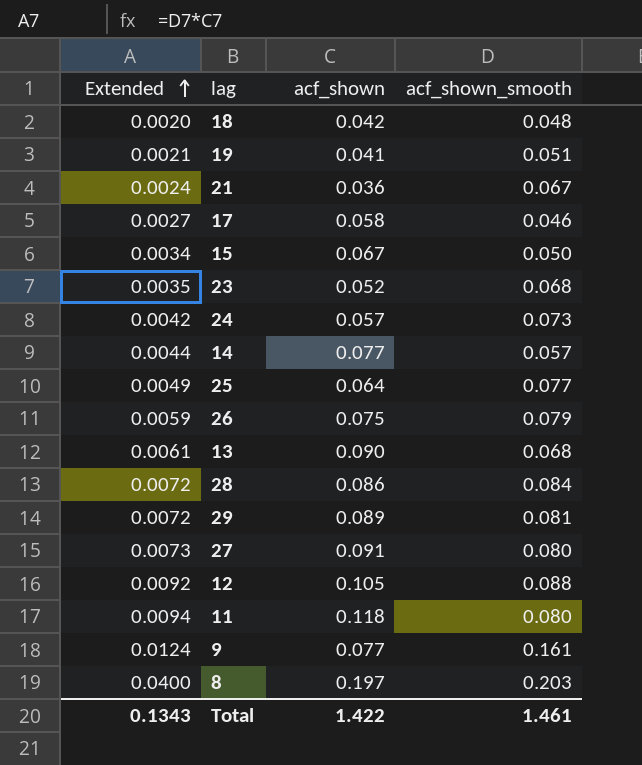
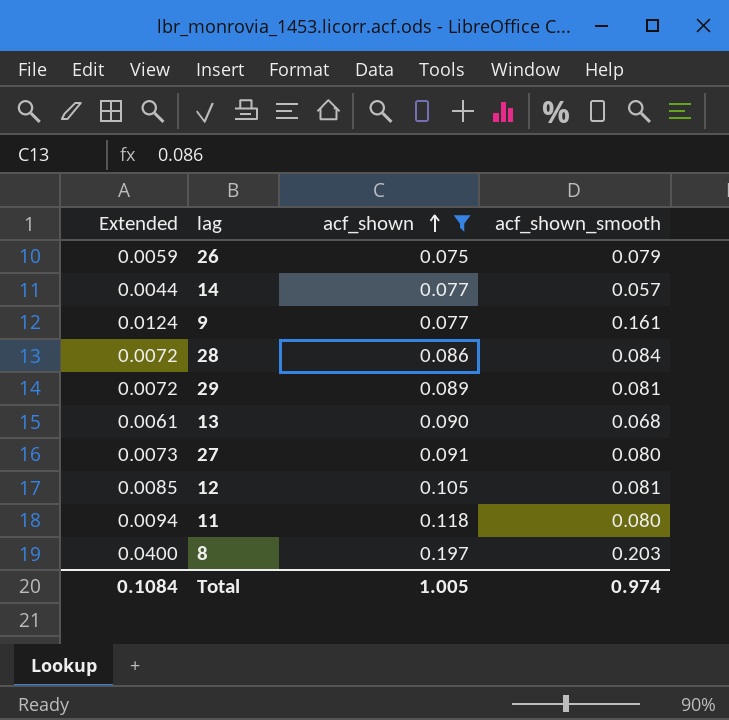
filter: none -> acf_shown >= 0.075
row order: Extended ascending -> acf_shown ascending
12 | Extended: 0.0092 -> 0.0085
12 | acf_shown_smooth: 0.088 -> 0.081
Total | Extended: 0.1343 -> 0.1084
Total | acf_shown: 1.422 -> 1.005
Total | acf_shown_smooth: 1.461 -> 0.974

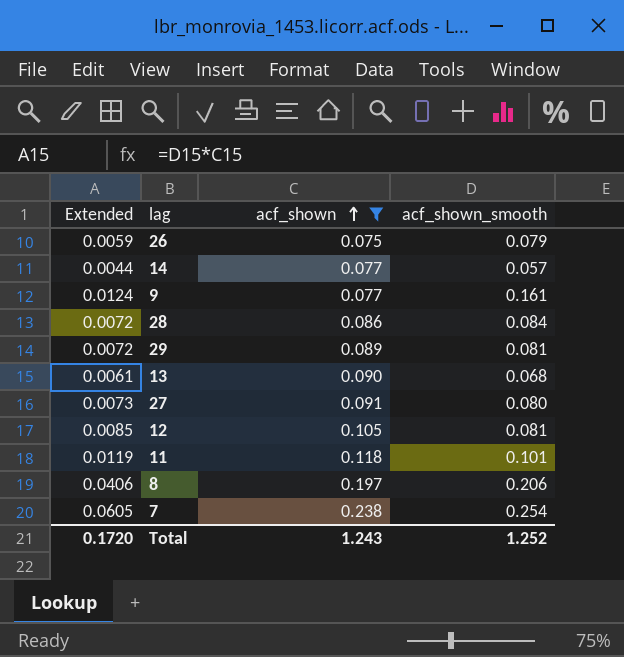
11 | Extended: 0.0094 -> 0.0119
11 | acf_shown_smooth: 0.080 -> 0.101
8 | Extended: 0.0400 -> 0.0406
8 | acf_shown_smooth: 0.203 -> 0.206
row 7: none -> 0.0605 | 0.238 | 0.254
Total | Extended: 0.1084 -> 0.1720
Total | acf_shown: 1.005 -> 1.243
Total | acf_shown_smooth: 0.974 -> 1.252

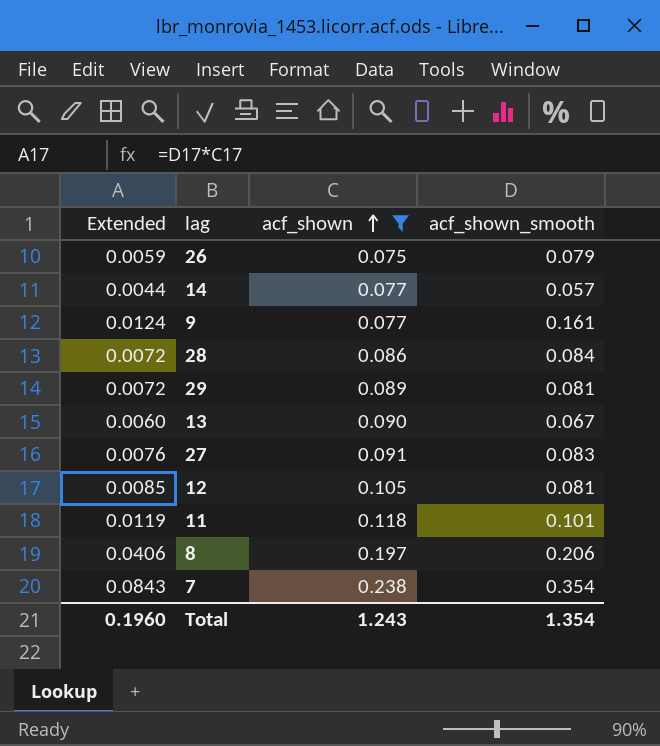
13 | Extended: 0.0061 -> 0.0060
13 | acf_shown_smooth: 0.068 -> 0.067
27 | Extended: 0.0073 -> 0.0076
27 | acf_shown_smooth: 0.080 -> 0.083
7 | Extended: 0.0605 -> 0.0843
7 | acf_shown_smooth: 0.254 -> 0.354
Total | Extended: 0.1720 -> 0.1960
Total | acf_shown_smooth: 1.252 -> 1.354

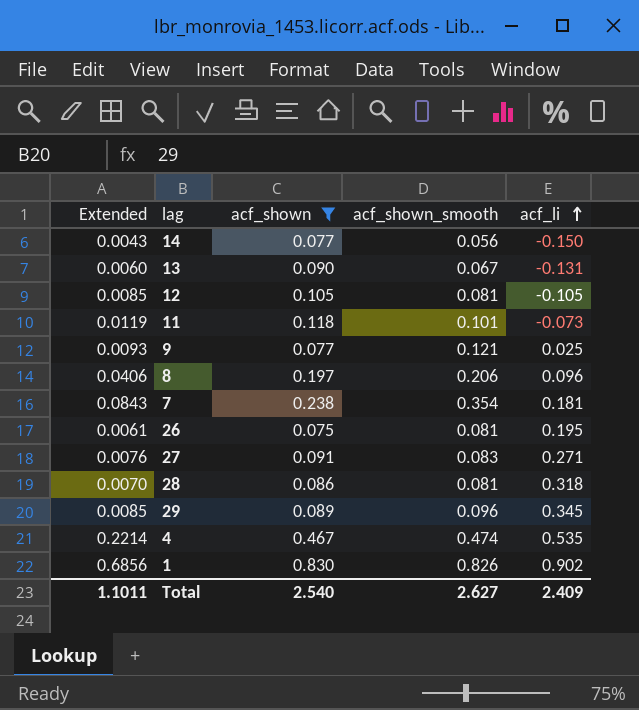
row order: acf_shown ascending -> acf_li ascending
column acf_li | position: none -> 5
14 | Extended: 0.0044 -> 0.0043
14 | acf_shown_smooth: 0.057 -> 0.056
9 | Extended: 0.0124 -> 0.0093
9 | acf_shown_smooth: 0.161 -> 0.121
26 | Extended: 0.0059 -> 0.0061
26 | acf_shown_smooth: 0.079 -> 0.081
28 | Extended: 0.0072 -> 0.0070
28 | acf_shown_smooth: 0.084 -> 0.081
29 | Extended: 0.0072 -> 0.0085
29 | acf_shown_smooth: 0.081 -> 0.096
row 4: none -> 0.2214 | 0.467 | 0.474 | 0.535
row 1: none -> 0.6856 | 0.830 | 0.826 | 0.902
Total | Extended: 0.1960 -> 1.1011
Total | acf_shown: 1.243 -> 2.540
Total | acf_shown_smooth: 1.354 -> 2.627

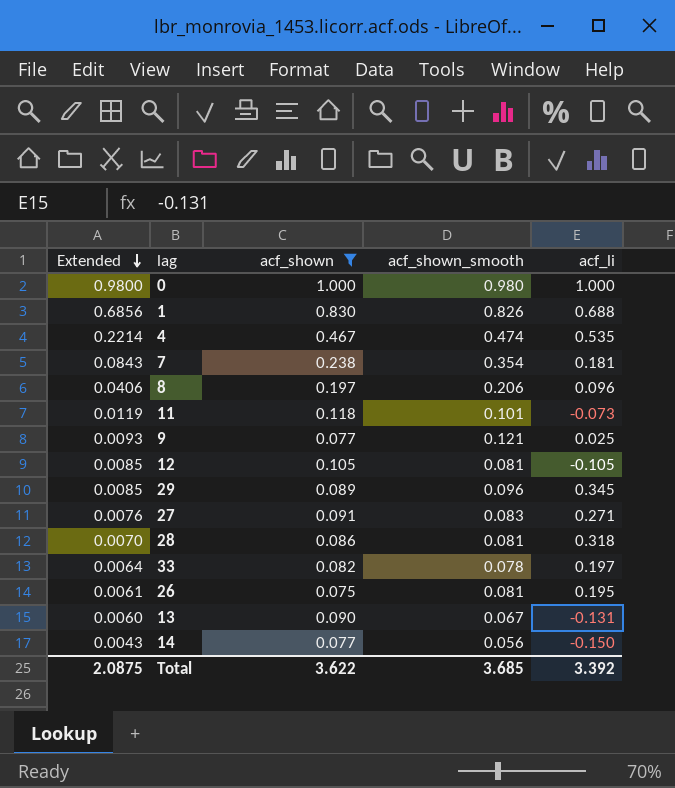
row order: acf_li ascending -> Extended descending
row 0: none -> 0.9800 | 1.000 | 0.980 | 1.000
1 | acf_li: 0.902 -> 0.688
row 33: none -> 0.0064 | 0.082 | 0.078 | 0.197
Total | Extended: 1.1011 -> 2.0875
Total | acf_shown: 2.540 -> 3.622
Total | acf_shown_smooth: 2.627 -> 3.685
Total | acf_li: 2.409 -> 3.392

